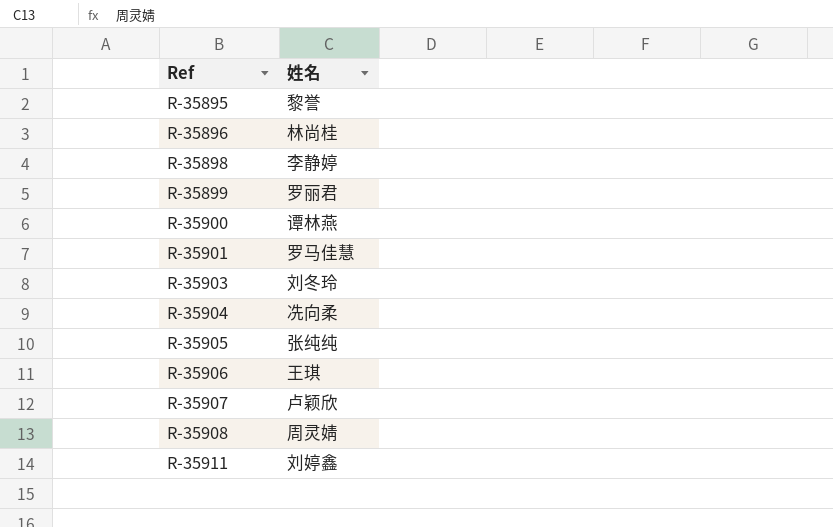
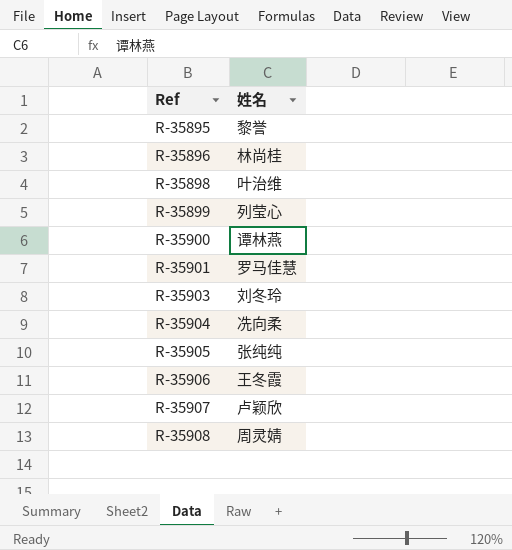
row R-35911: 刘婷鑫 -> none
R-35898 | 姓名: 李静婷 -> 叶治维
R-35899 | 姓名: 罗丽君 -> 列莹心
R-35906 | 姓名: 王琪 -> 王冬霞

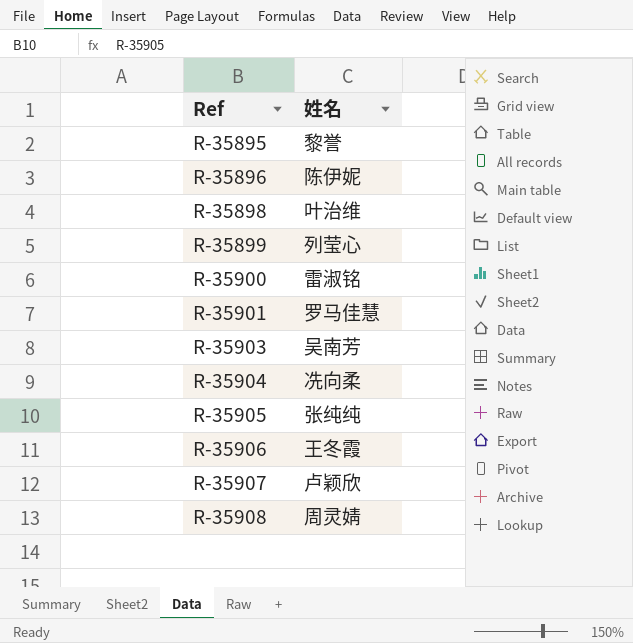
R-35896 | 姓名: 林尚桂 -> 陈伊妮
R-35900 | 姓名: 谭林燕 -> 雷淑铭
R-35903 | 姓名: 刘冬玲 -> 吴南芳

